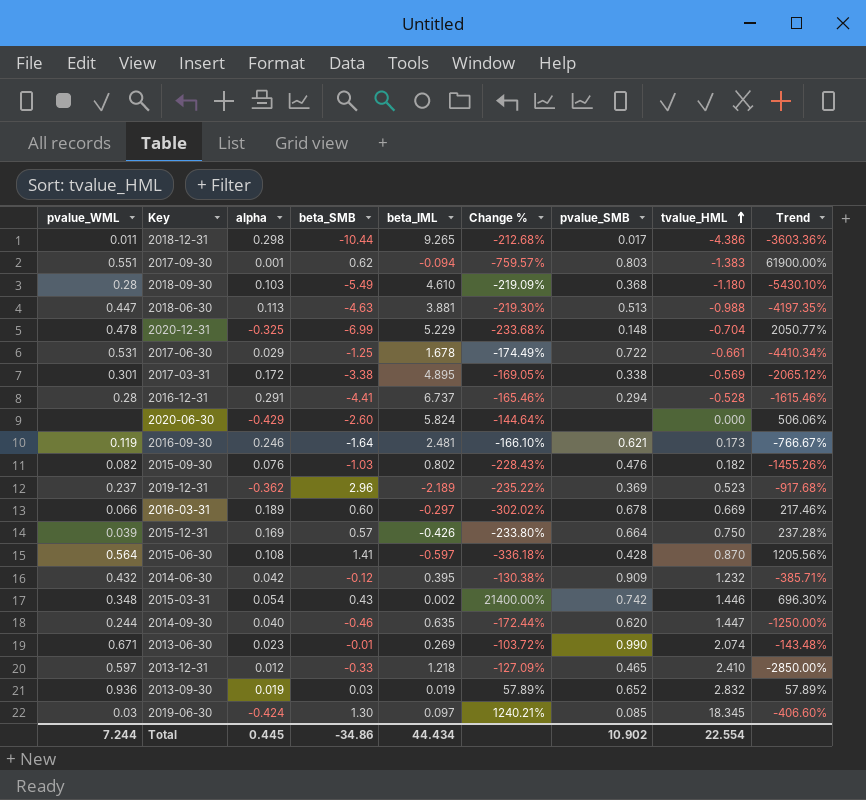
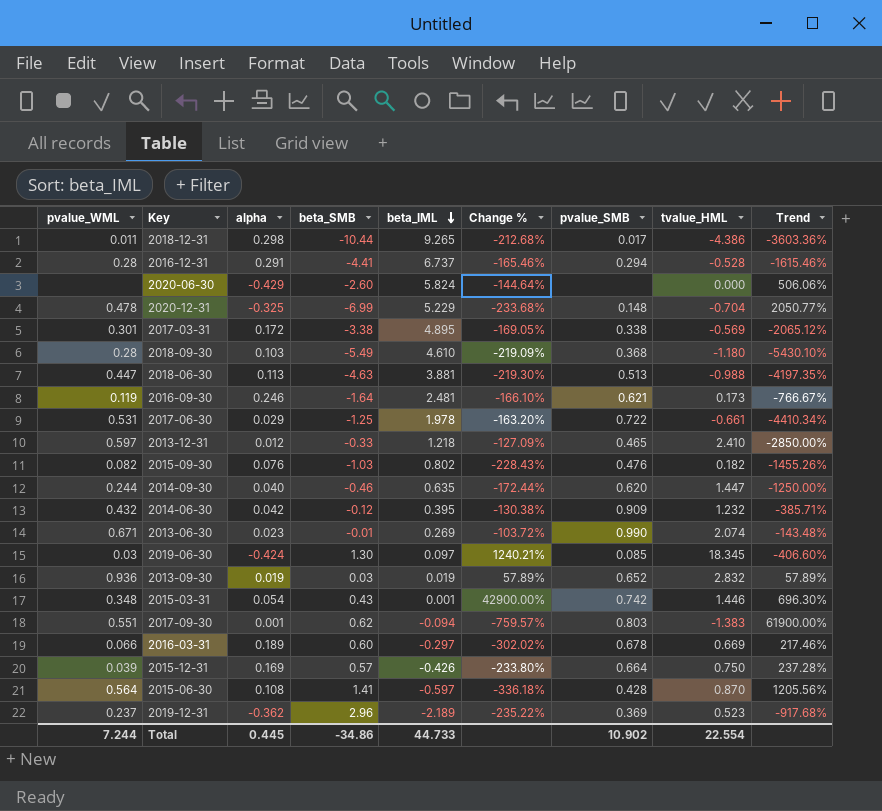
row order: tvalue_HML ascending -> beta_IML descending
2017-06-30 | beta_IML: 1.678 -> 1.978
2017-06-30 | Change %: -174.49% -> -163.20%
2015-03-31 | beta_IML: 0.002 -> 0.001
2015-03-31 | Change %: 21400.00% -> 42900.00%
Total | beta_IML: 44.434 -> 44.733

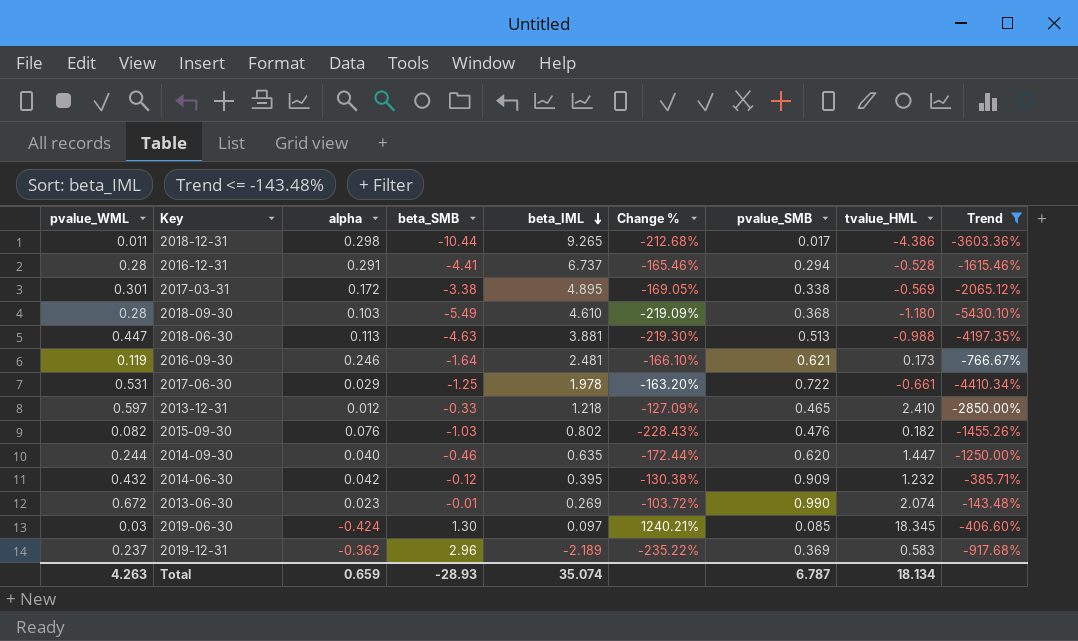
filter: none -> Trend <= -143.48%
2013-06-30 | pvalue_WML: 0.671 -> 0.672
2019-12-31 | tvalue_HML: 0.523 -> 0.583
Total | pvalue_WML: 7.244 -> 4.263
Total | alpha: 0.445 -> 0.659
Total | beta_SMB: -34.86 -> -28.93
Total | beta_IML: 44.733 -> 35.074
Total | pvalue_SMB: 10.902 -> 6.787
Total | tvalue_HML: 22.554 -> 18.134

